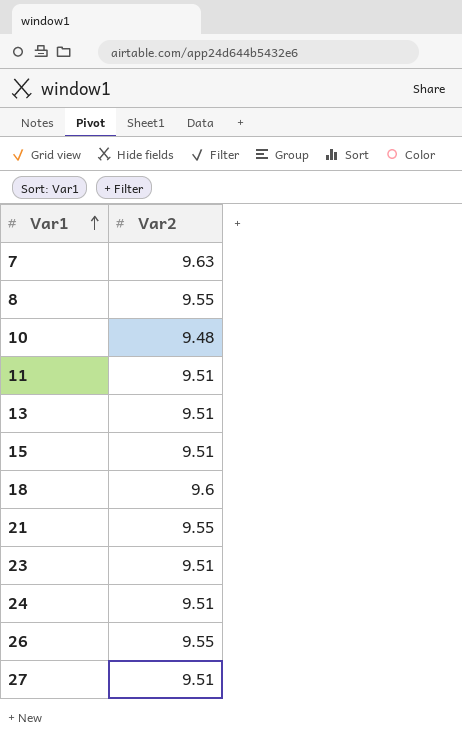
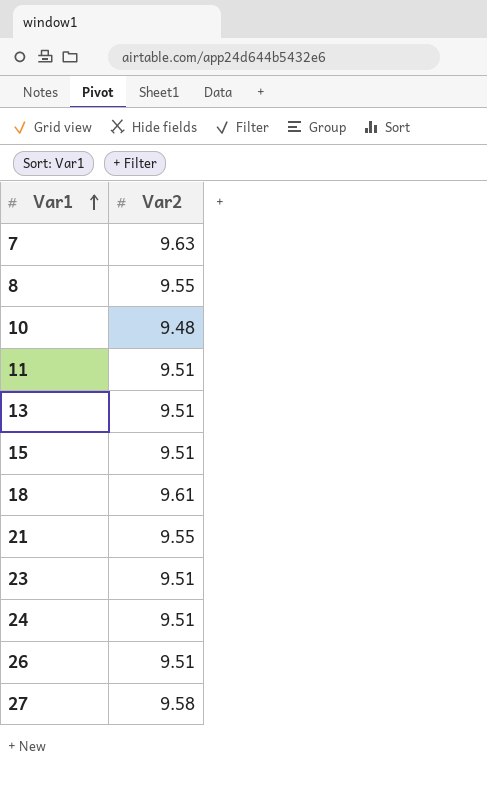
18 | Var2: 9.6 -> 9.61
26 | Var2: 9.55 -> 9.51
27 | Var2: 9.51 -> 9.58

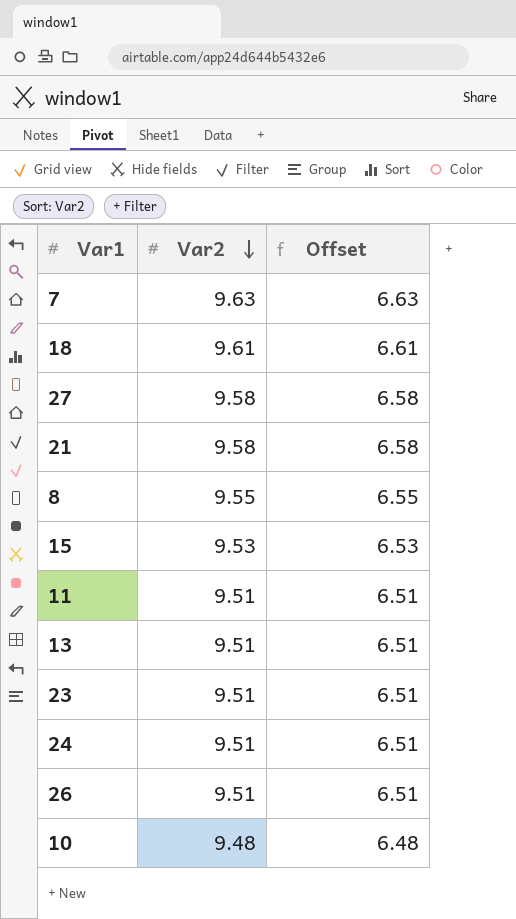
row order: Var1 ascending -> Var2 descending
column Offset | formula: none -> [Var2] - 3
21 | Var2: 9.55 -> 9.58
15 | Var2: 9.51 -> 9.53

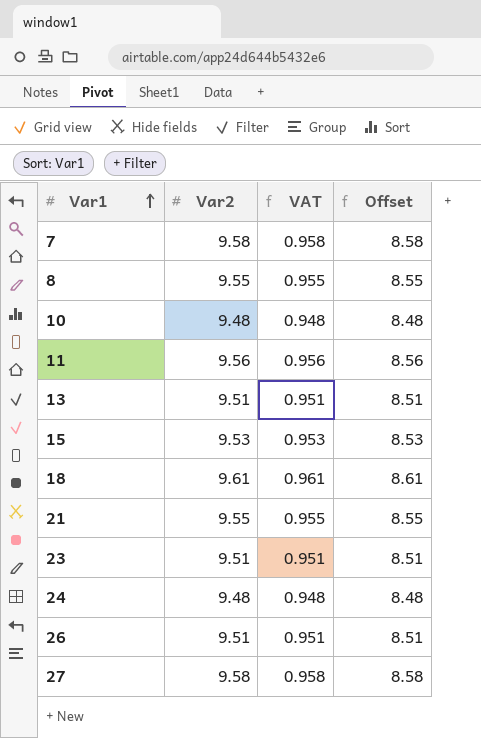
row order: Var2 descending -> Var1 ascending
column VAT | formula: none -> [Var2] * 0.1
column Offset | formula: [Var2] - 3 -> [Var2] - 1
7 | Var2: 9.63 -> 9.58
11 | Var2: 9.51 -> 9.56
21 | Var2: 9.58 -> 9.55
24 | Var2: 9.51 -> 9.48

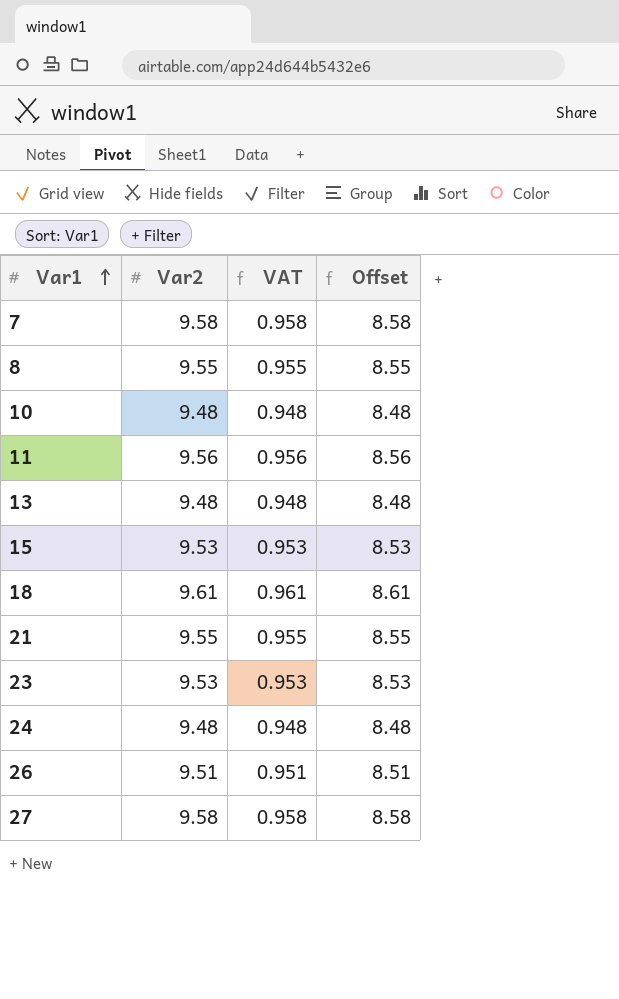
13 | Var2: 9.51 -> 9.48
13 | VAT: 0.951 -> 0.948
13 | Offset: 8.51 -> 8.48
23 | Var2: 9.51 -> 9.53
23 | VAT: 0.951 -> 0.953
23 | Offset: 8.51 -> 8.53

